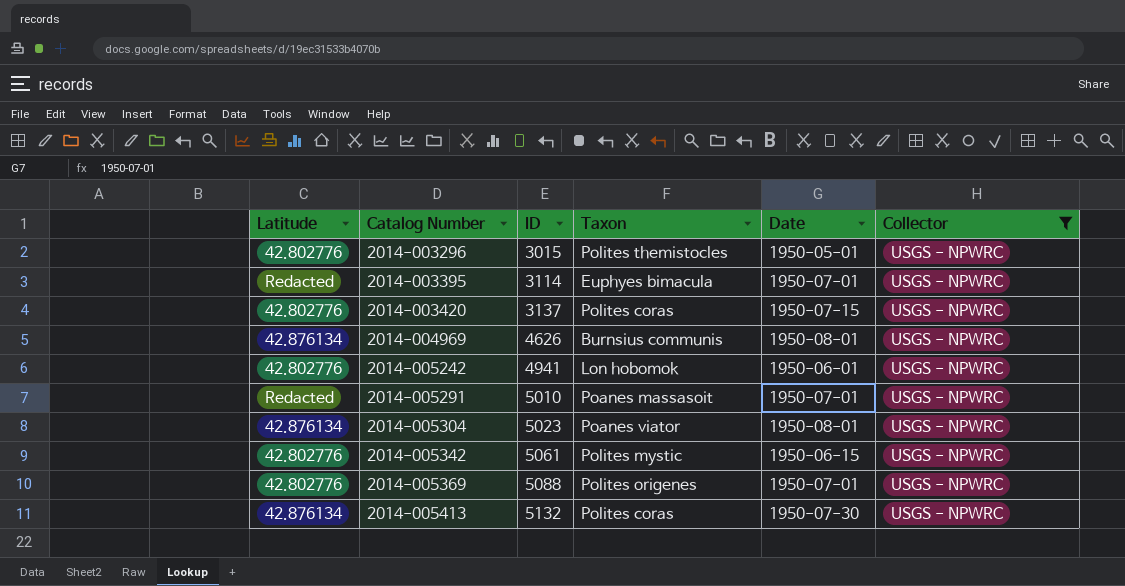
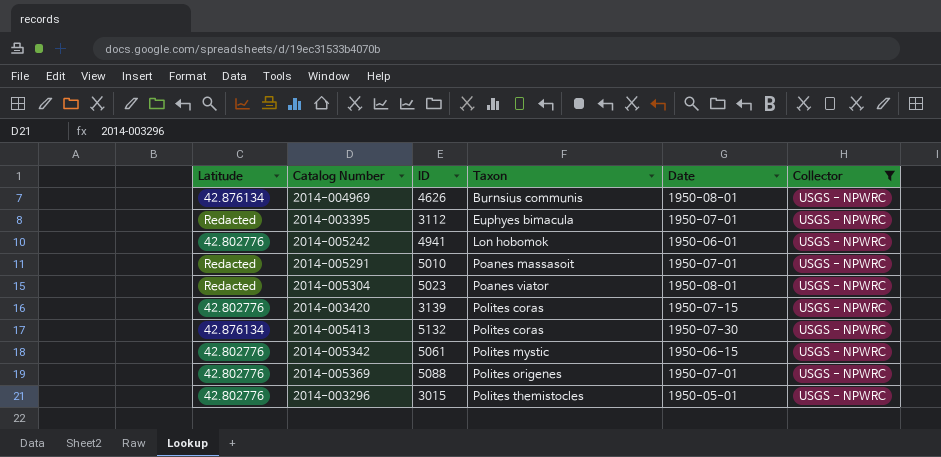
row order: Catalog Number ascending -> Taxon ascending
2014-003395 | ID: 3114 -> 3112
2014-005304 | Latitude: 42.876134 -> Redacted
2014-003420 | ID: 3137 -> 3139

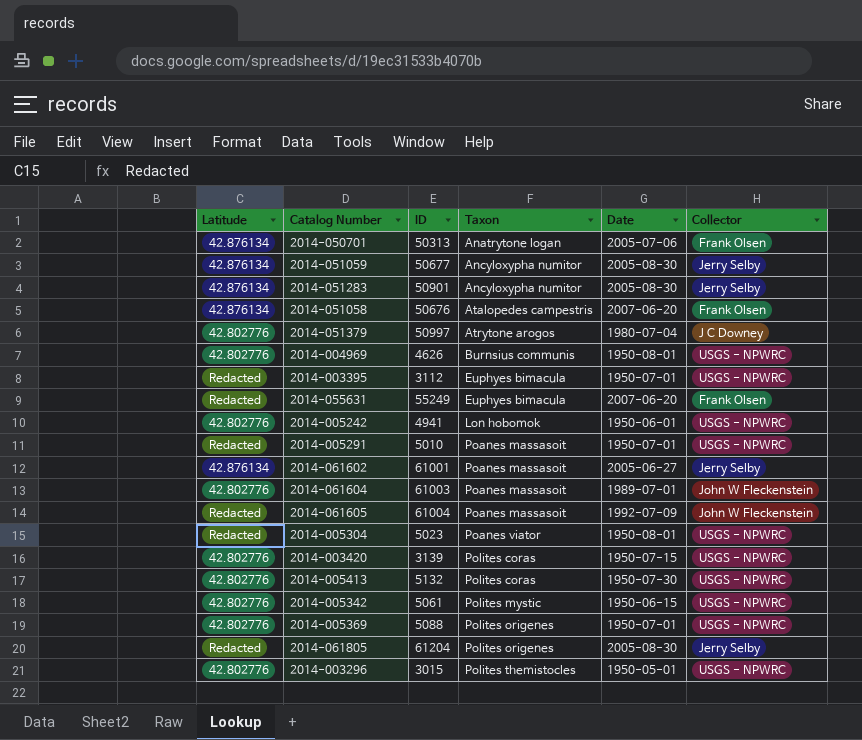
filter: Collector = USGS - NPWRC -> none
2014-004969 | Latitude: 42.876134 -> 42.802776
2014-005413 | Latitude: 42.876134 -> 42.802776

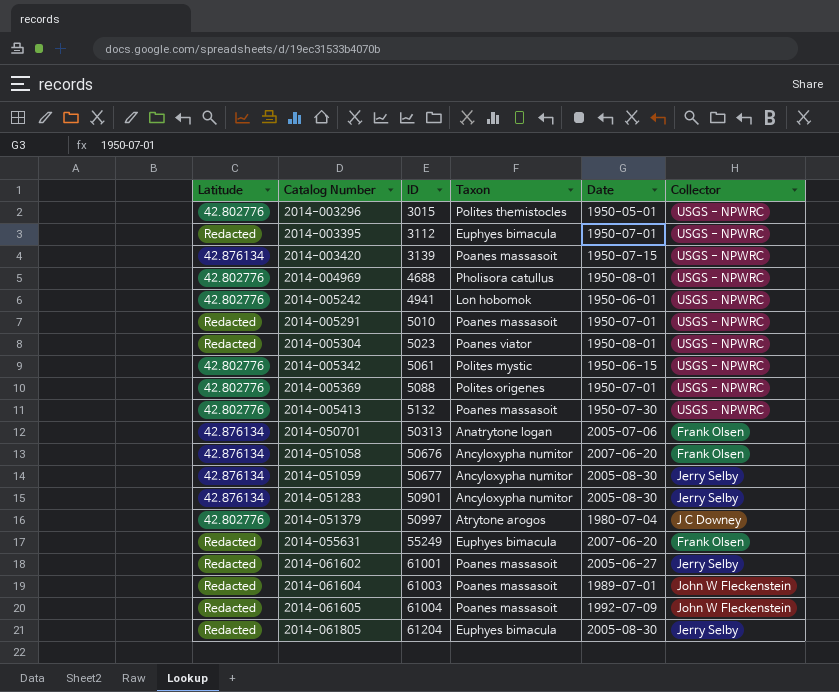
row order: Taxon ascending -> Catalog Number ascending
2014-003420 | Latitude: 42.802776 -> 42.876134
2014-003420 | Taxon: Polites coras -> Poanes massasoit
2014-004969 | ID: 4626 -> 4688
2014-004969 | Taxon: Burnsius communis -> Pholisora catullus
2014-005413 | Taxon: Polites coras -> Poanes massasoit
2014-051058 | Taxon: Atalopedes campestris -> Ancyloxypha numitor
2014-061602 | Latitude: 42.876134 -> Redacted
2014-061604 | Latitude: 42.802776 -> Redacted
2014-061805 | Taxon: Polites origenes -> Euphyes bimacula

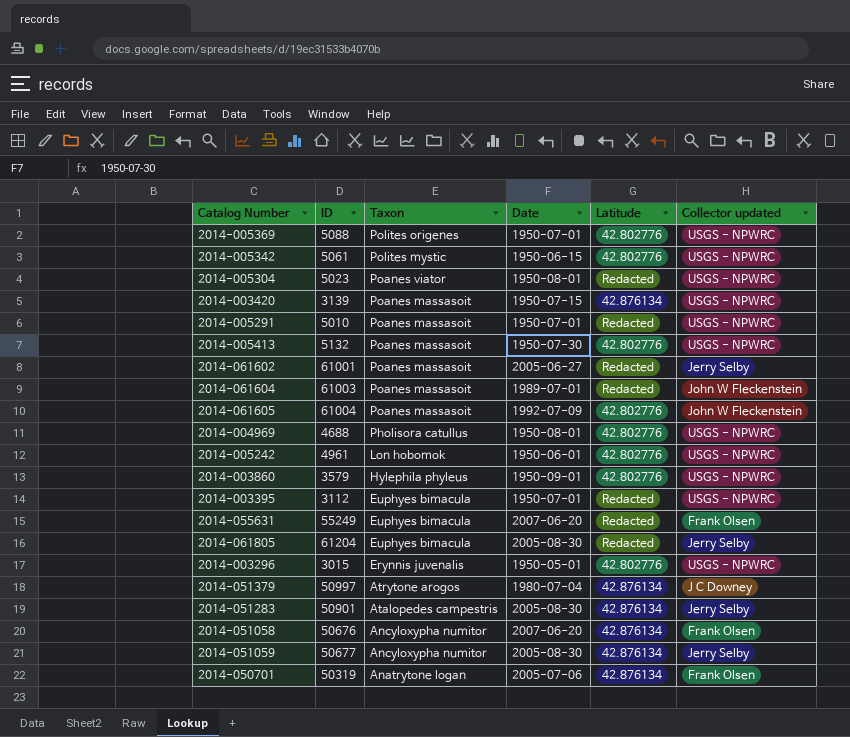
row order: Catalog Number ascending -> Taxon descending
column Latitude | position: 1 -> 5
column name: Collector -> Collector updated
2014-061605 | Latitude: Redacted -> 42.802776
2014-005242 | ID: 4941 -> 4961
row 2014-003860: none -> 3579 | Hylephila phyleus | 1950-09-01 | 42.802776 | USGS - NPWRC
2014-003296 | Taxon: Polites themistocles -> Erynnis juvenalis
2014-051379 | Latitude: 42.802776 -> 42.876134
2014-051283 | Taxon: Ancyloxypha numitor -> Atalopedes campestris
2014-050701 | ID: 50313 -> 50319

